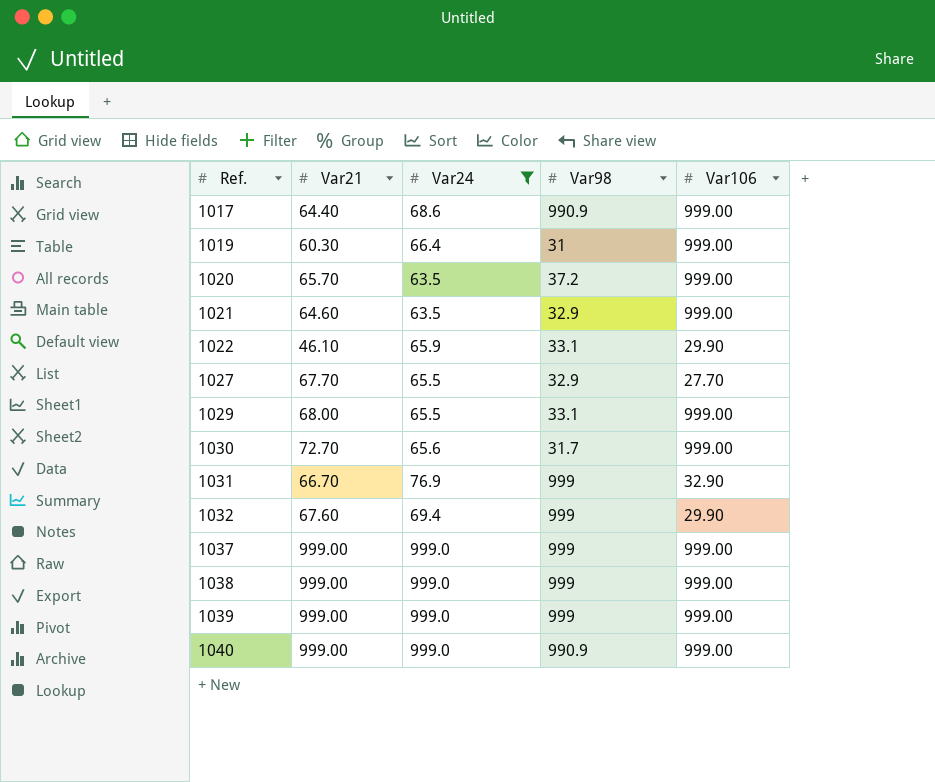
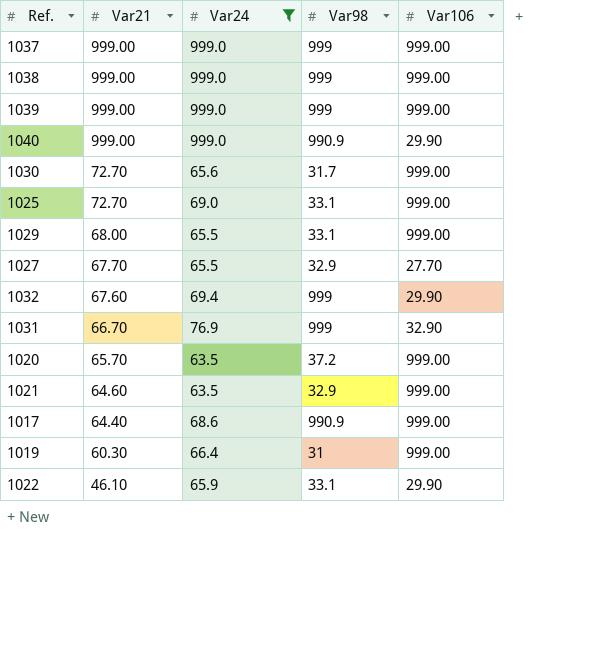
row order: Ref. ascending -> Var21 descending
1040 | Var106: 999.00 -> 29.90
row 1025: none -> 72.70 | 69.0 | 33.1 | 999.00

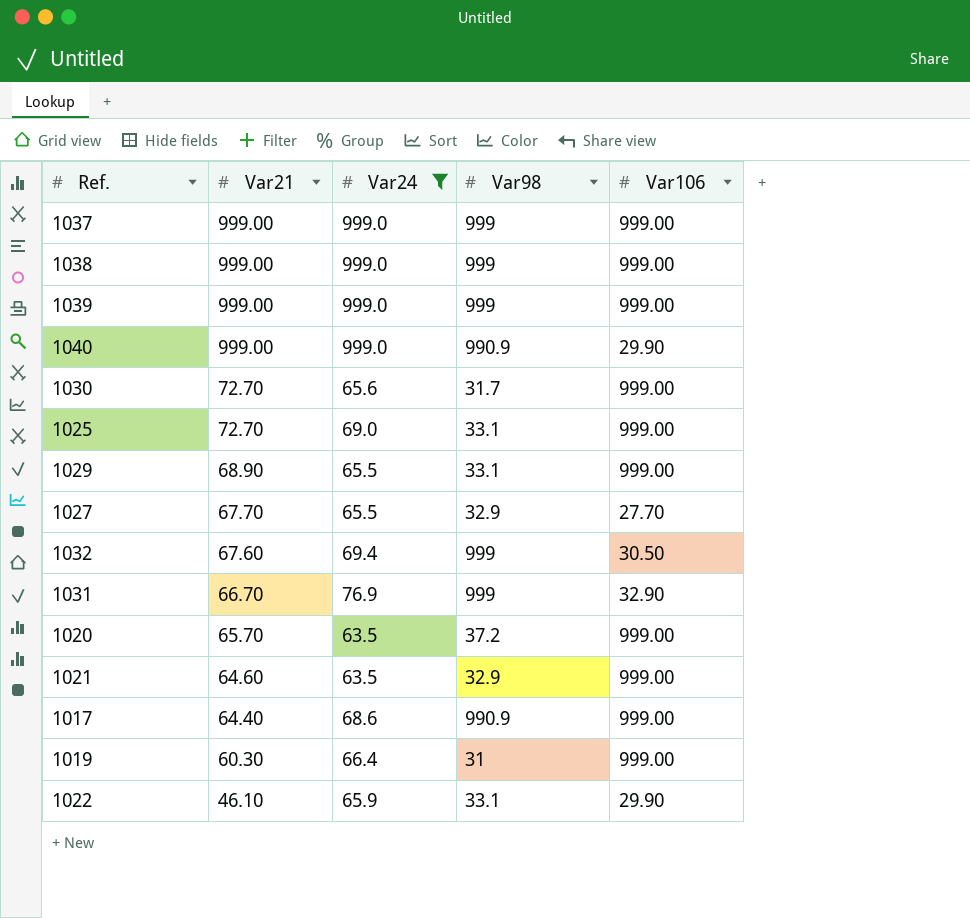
1029 | Var21: 68.00 -> 68.90
1032 | Var106: 29.90 -> 30.50

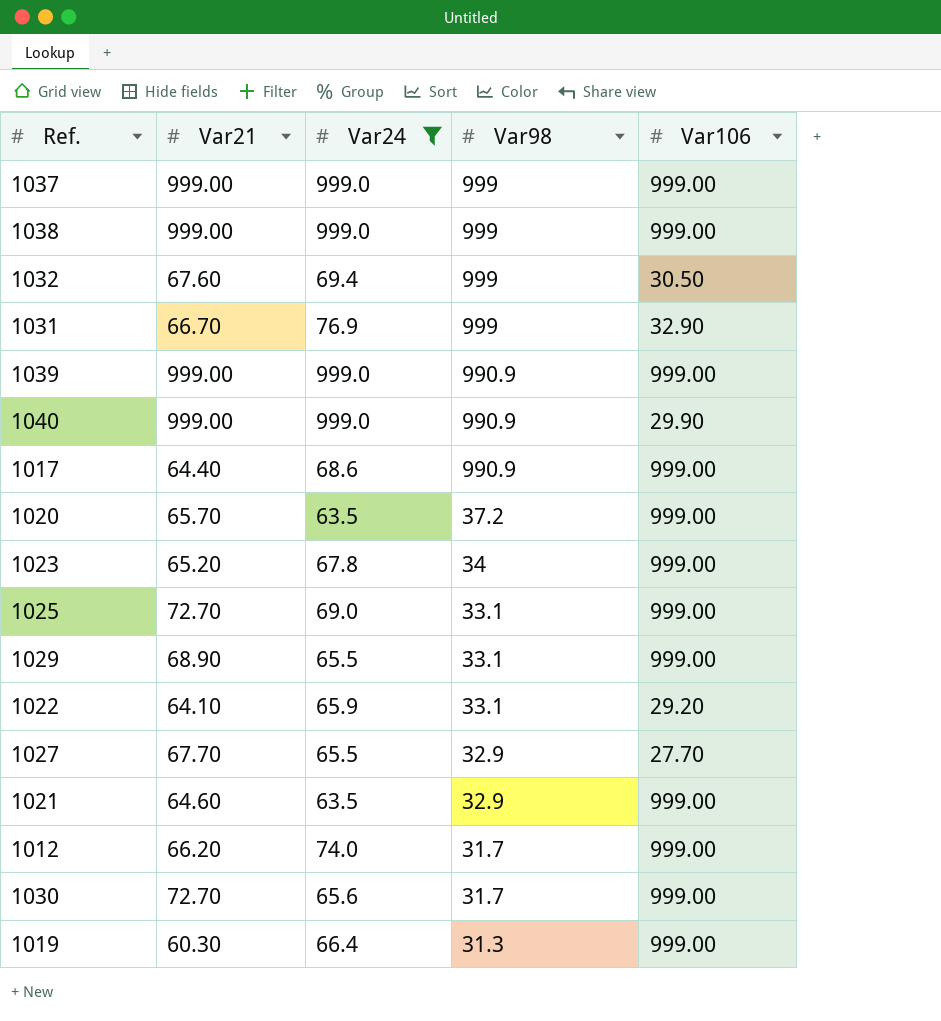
row order: Var21 descending -> Var98 descending
1039 | Var98: 999 -> 990.9
row 1023: none -> 65.20 | 67.8 | 34 | 999.00
1022 | Var21: 46.10 -> 64.10
1022 | Var106: 29.90 -> 29.20
row 1012: none -> 66.20 | 74.0 | 31.7 | 999.00
1019 | Var98: 31 -> 31.3

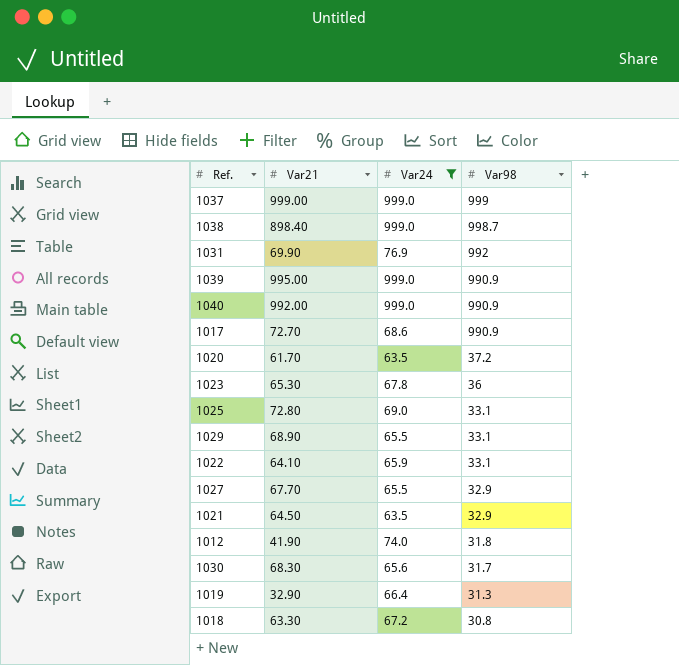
column Var106 | position: 5 -> none
row 1032: 67.60 | 69.4 | 999 | 30.50 -> none
1038 | Var21: 999.00 -> 898.40
1038 | Var98: 999 -> 998.7
1031 | Var21: 66.70 -> 69.90
1031 | Var98: 999 -> 992
1039 | Var21: 999.00 -> 995.00
1040 | Var21: 999.00 -> 992.00
1017 | Var21: 64.40 -> 72.70
1020 | Var21: 65.70 -> 61.70
1023 | Var21: 65.20 -> 65.30
1023 | Var98: 34 -> 36
1025 | Var21: 72.70 -> 72.80
1021 | Var21: 64.60 -> 64.50
1012 | Var21: 66.20 -> 41.90
1012 | Var98: 31.7 -> 31.8
1030 | Var21: 72.70 -> 68.30
1019 | Var21: 60.30 -> 32.90
row 1018: none -> 63.30 | 67.2 | 30.8

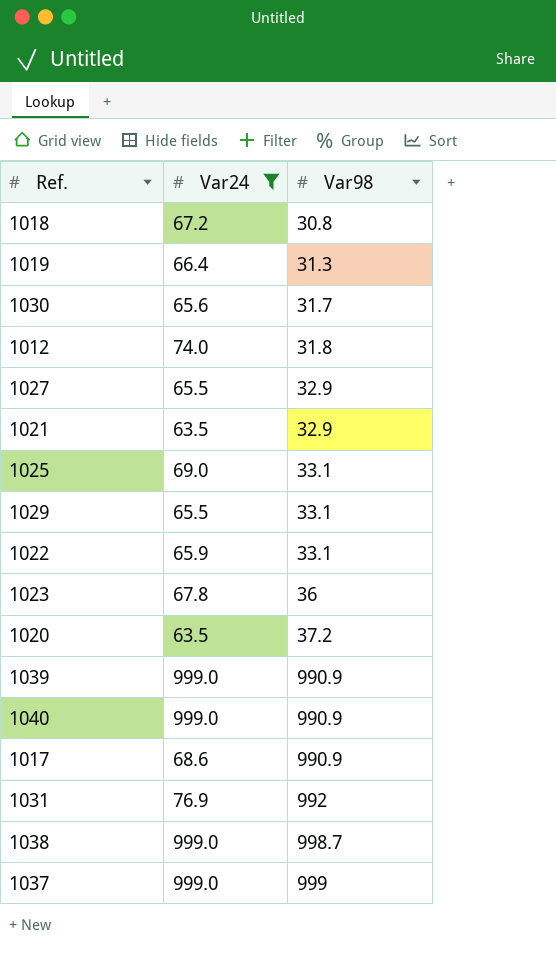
row order: Var98 descending -> Var98 ascending
column Var21 | position: 2 -> none

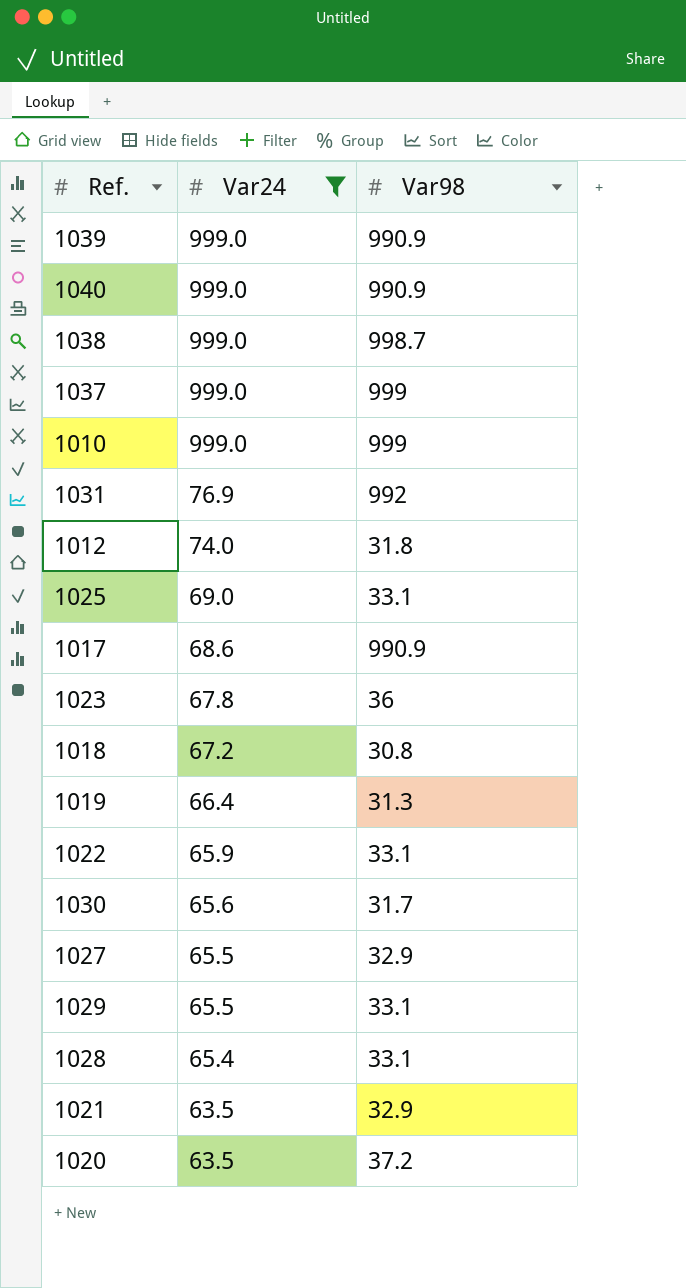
row order: Var98 ascending -> Var24 descending
row 1010: none -> 999.0 | 999
row 1028: none -> 65.4 | 33.1

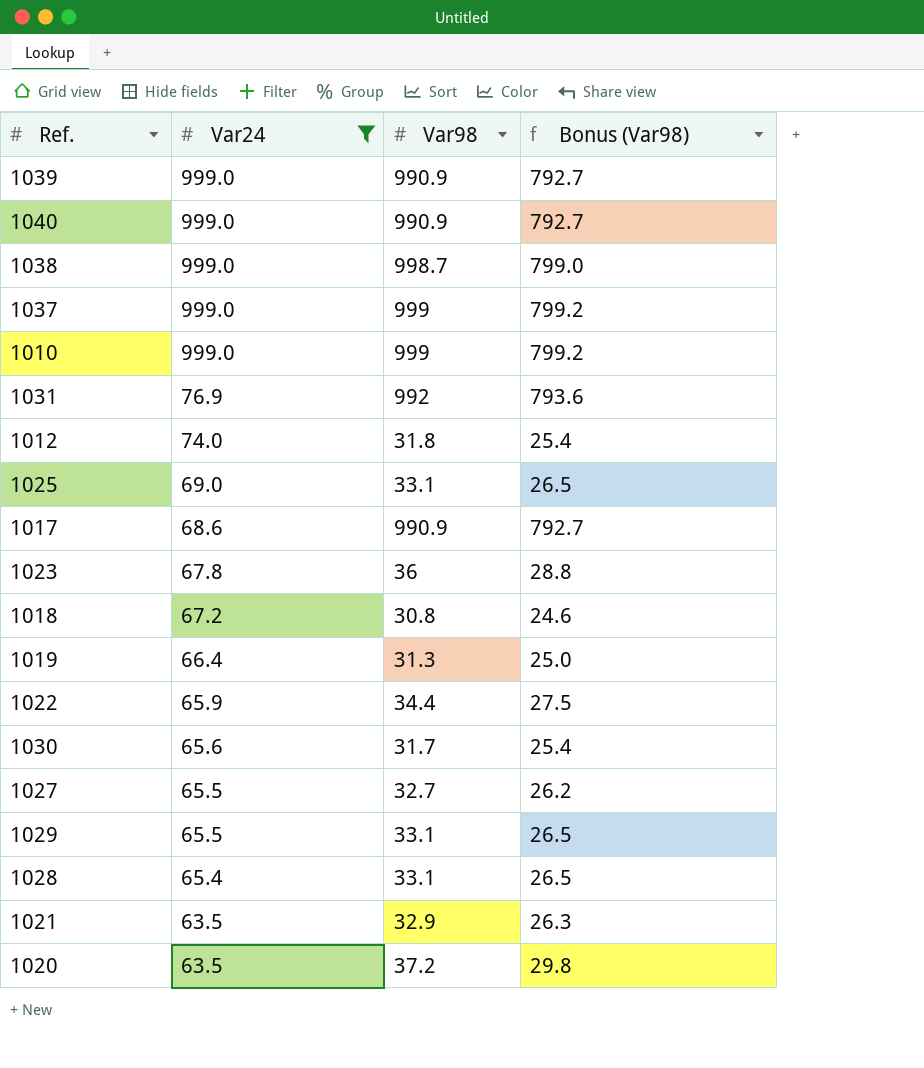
column Bonus (Var98) | formula: none -> [Var98] * 0.8
1022 | Var98: 33.1 -> 34.4
1027 | Var98: 32.9 -> 32.7

